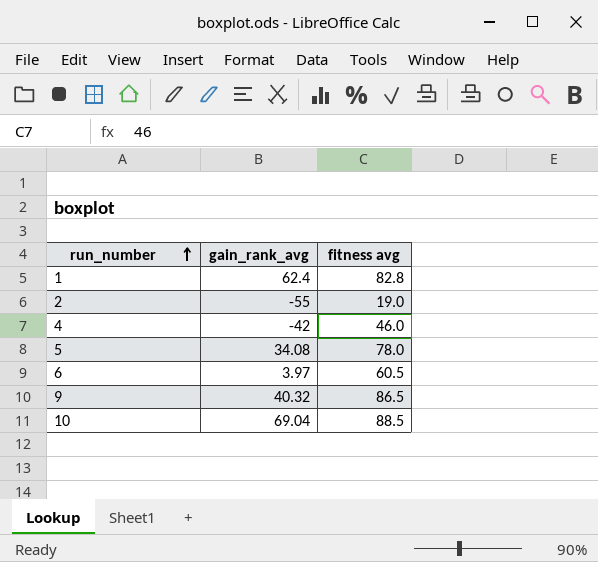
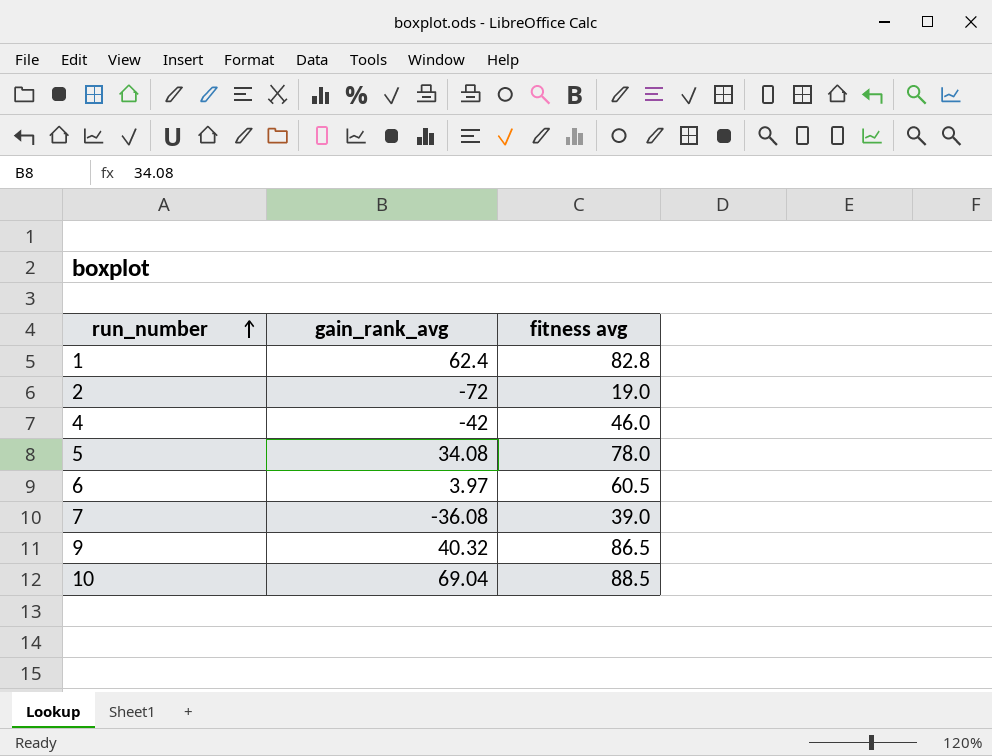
2 | gain_rank_avg: -55 -> -72
row 7: none -> -36.08 | 39.0

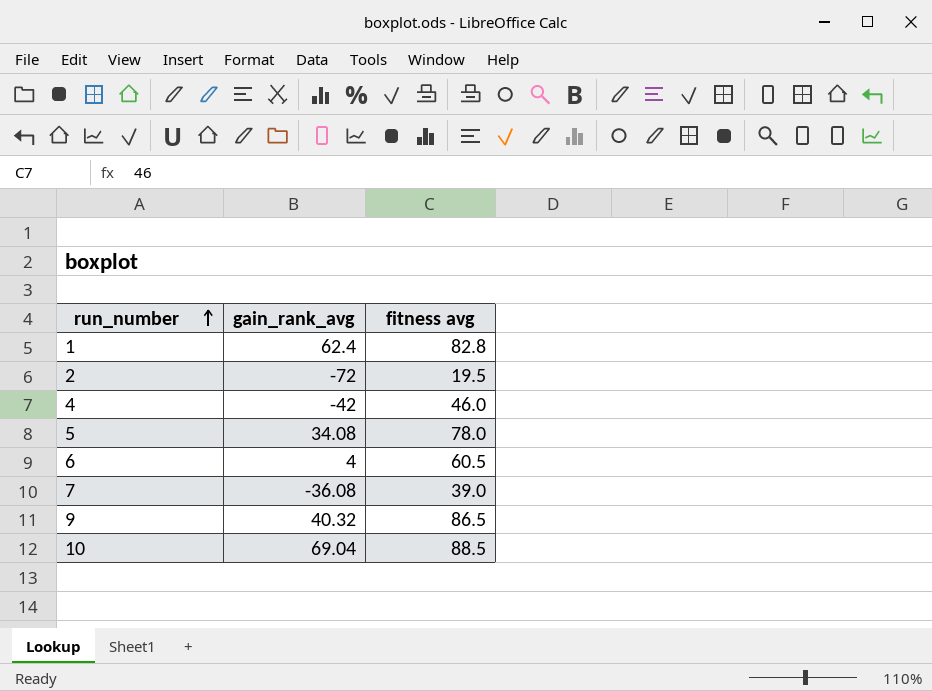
2 | fitness avg: 19.0 -> 19.5
6 | gain_rank_avg: 3.97 -> 4

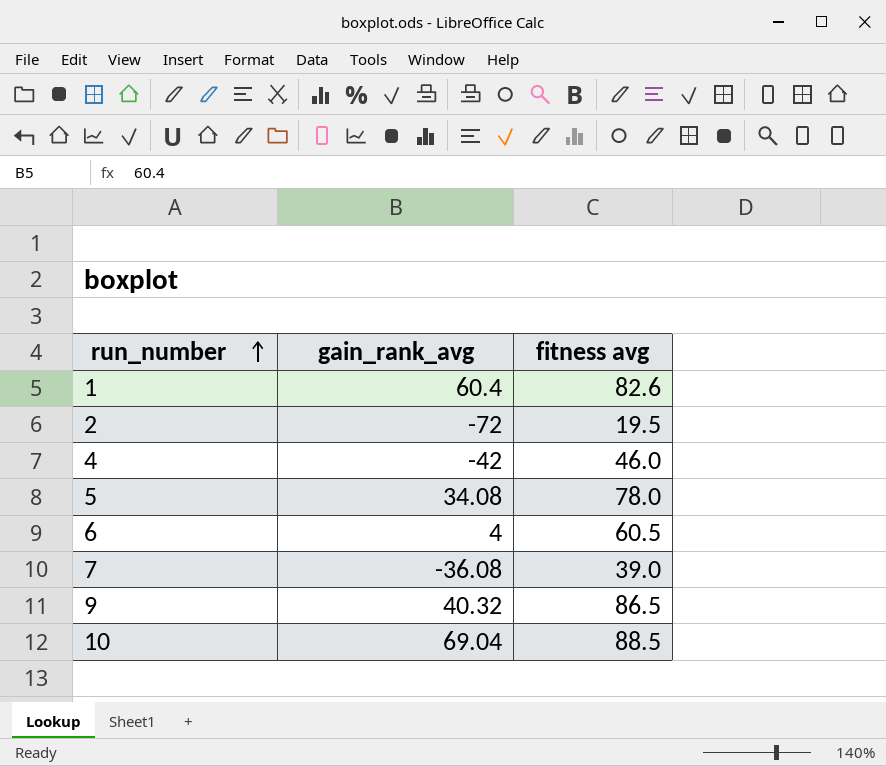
1 | gain_rank_avg: 62.4 -> 60.4
1 | fitness avg: 82.8 -> 82.6

